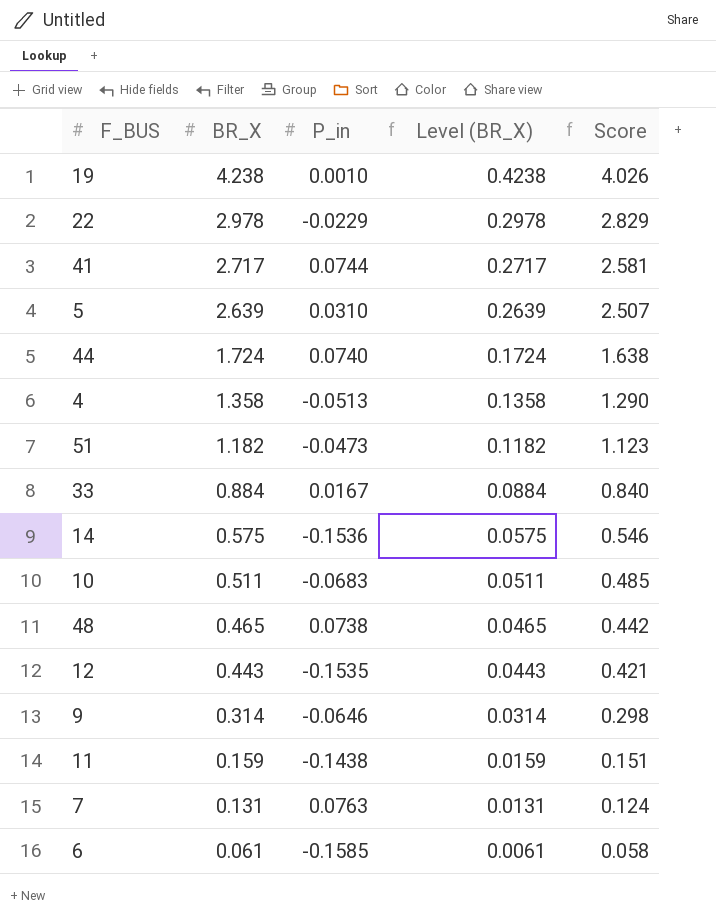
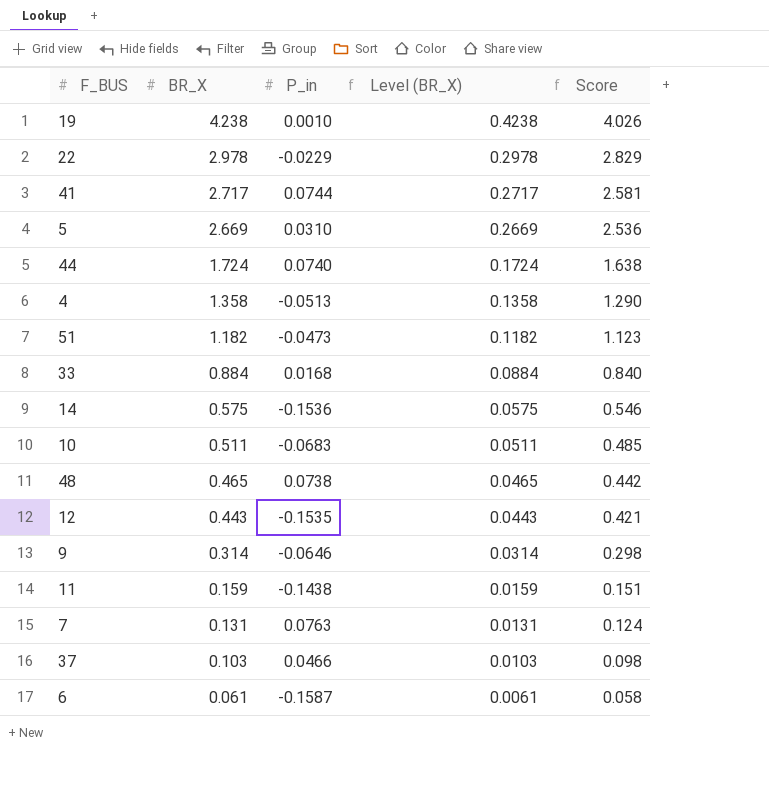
5 | BR_X: 2.639 -> 2.669
5 | Level (BR_X): 0.2639 -> 0.2669
5 | Score: 2.507 -> 2.536
33 | P_in: 0.0167 -> 0.0168
row 37: none -> 0.103 | 0.0466 | 0.0103 | 0.098
6 | P_in: -0.1585 -> -0.1587

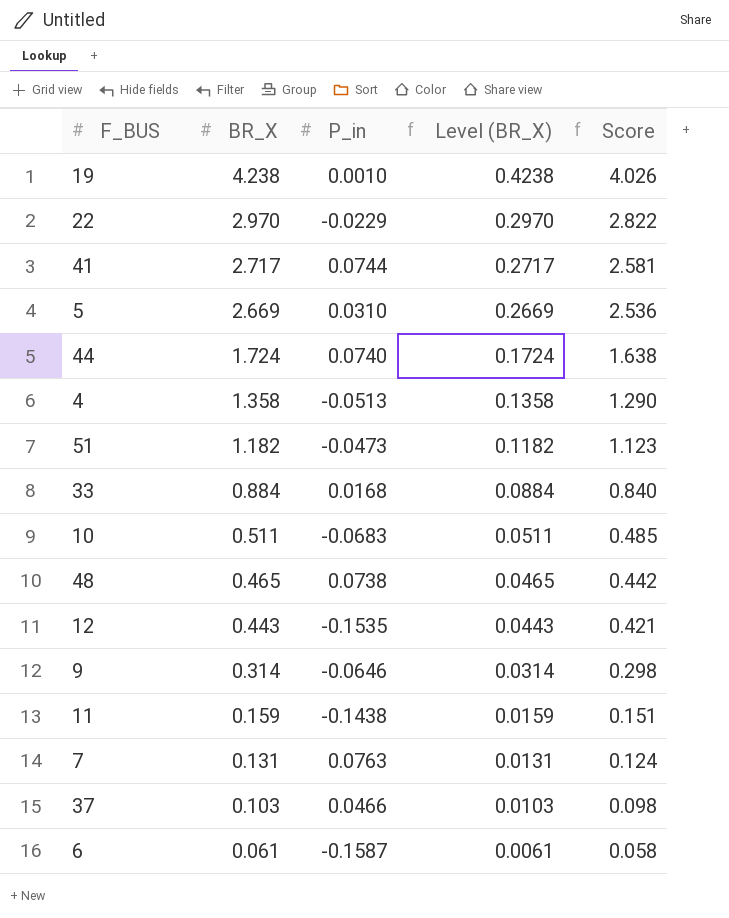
row 14: 0.575 | -0.1536 | 0.0575 | 0.546 -> none
22 | BR_X: 2.978 -> 2.970
22 | Level (BR_X): 0.2978 -> 0.2970
22 | Score: 2.829 -> 2.822

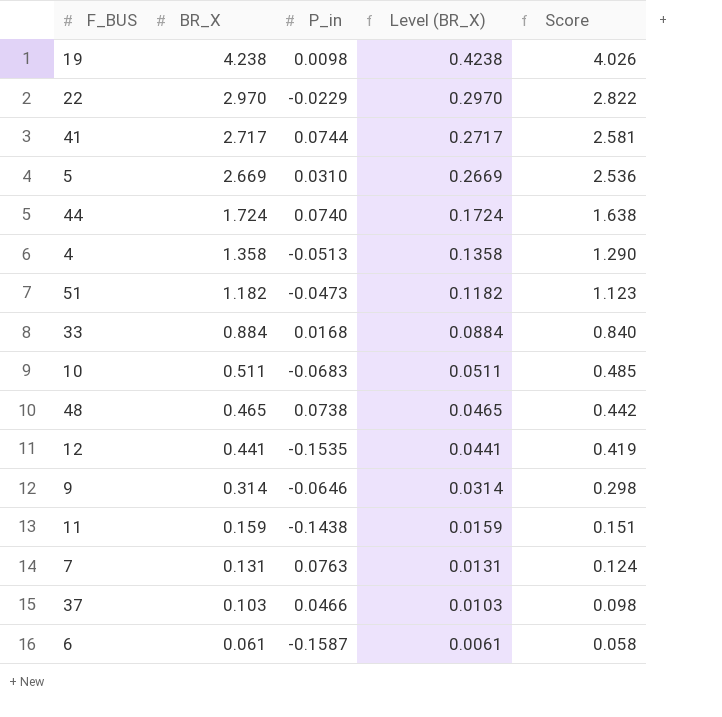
19 | P_in: 0.0010 -> 0.0098
12 | BR_X: 0.443 -> 0.441
12 | Level (BR_X): 0.0443 -> 0.0441
12 | Score: 0.421 -> 0.419

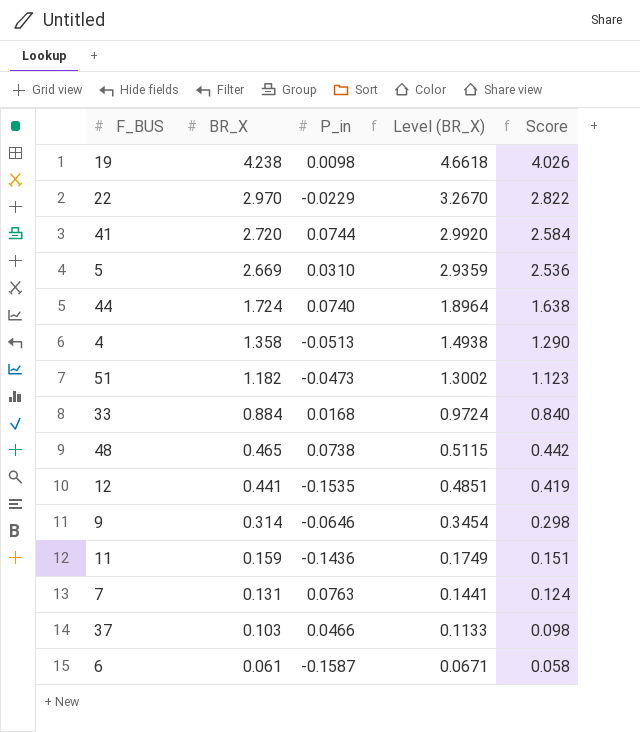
column Level (BR_X) | formula: [BR_X] * 0.1 -> [BR_X] * 1.1
row 10: 0.511 | -0.0683 | 0.0511 | 0.485 -> none
41 | BR_X: 2.717 -> 2.720
41 | Score: 2.581 -> 2.584
11 | P_in: -0.1438 -> -0.1436

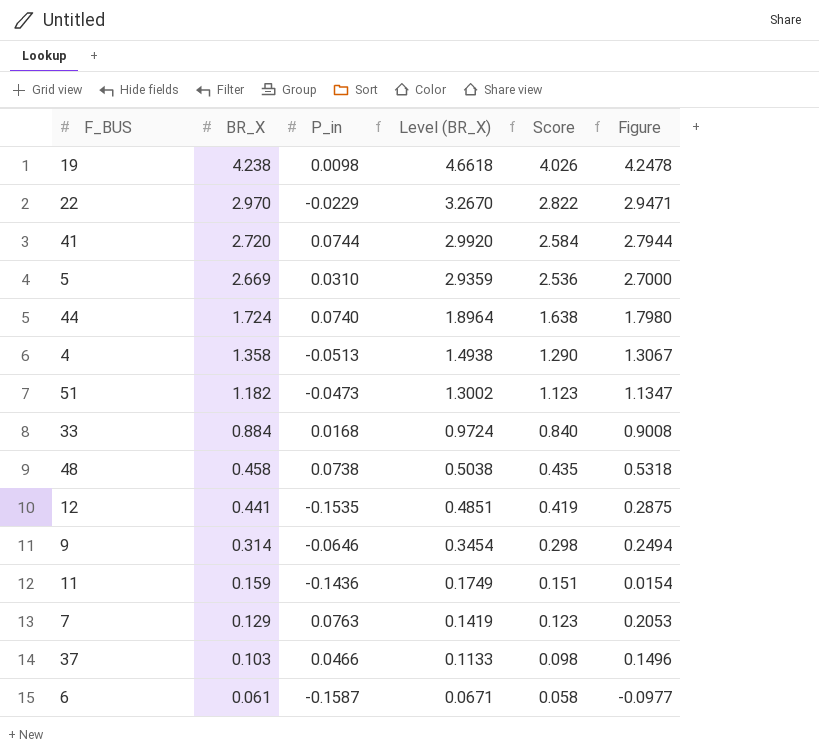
column Figure | formula: none -> [BR_X] + [P_in]
48 | BR_X: 0.465 -> 0.458
48 | Level (BR_X): 0.5115 -> 0.5038
48 | Score: 0.442 -> 0.435
7 | BR_X: 0.131 -> 0.129
7 | Level (BR_X): 0.1441 -> 0.1419
7 | Score: 0.124 -> 0.123

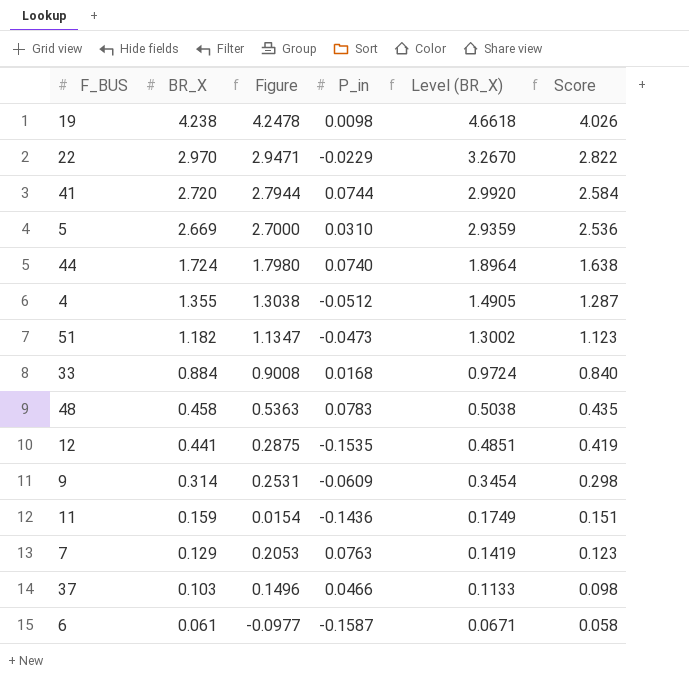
column Figure | position: 6 -> 3
4 | BR_X: 1.358 -> 1.355
4 | Figure: 1.3067 -> 1.3038
4 | P_in: -0.0513 -> -0.0512
4 | Level (BR_X): 1.4938 -> 1.4905
4 | Score: 1.290 -> 1.287
48 | Figure: 0.5318 -> 0.5363
48 | P_in: 0.0738 -> 0.0783
9 | Figure: 0.2494 -> 0.2531
9 | P_in: -0.0646 -> -0.0609

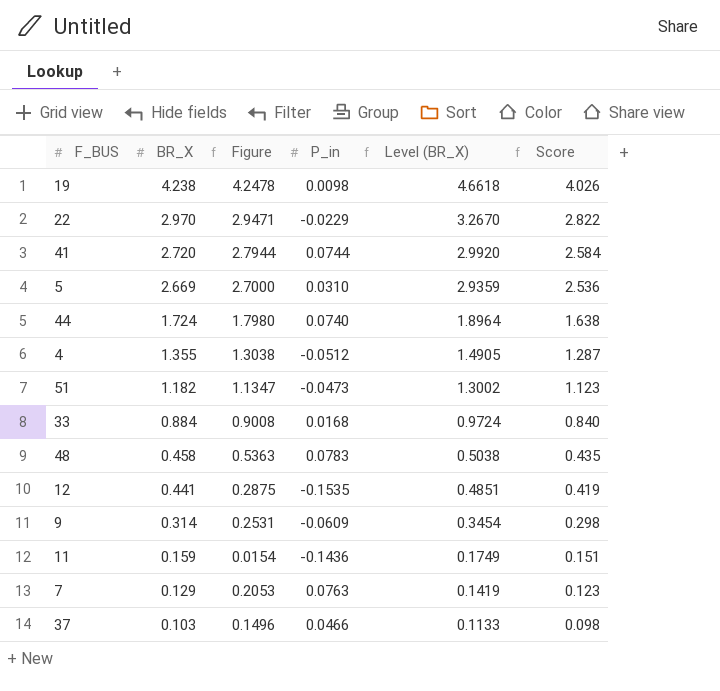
row 6: 0.061 | -0.0977 | -0.1587 | 0.0671 | 0.058 -> none

